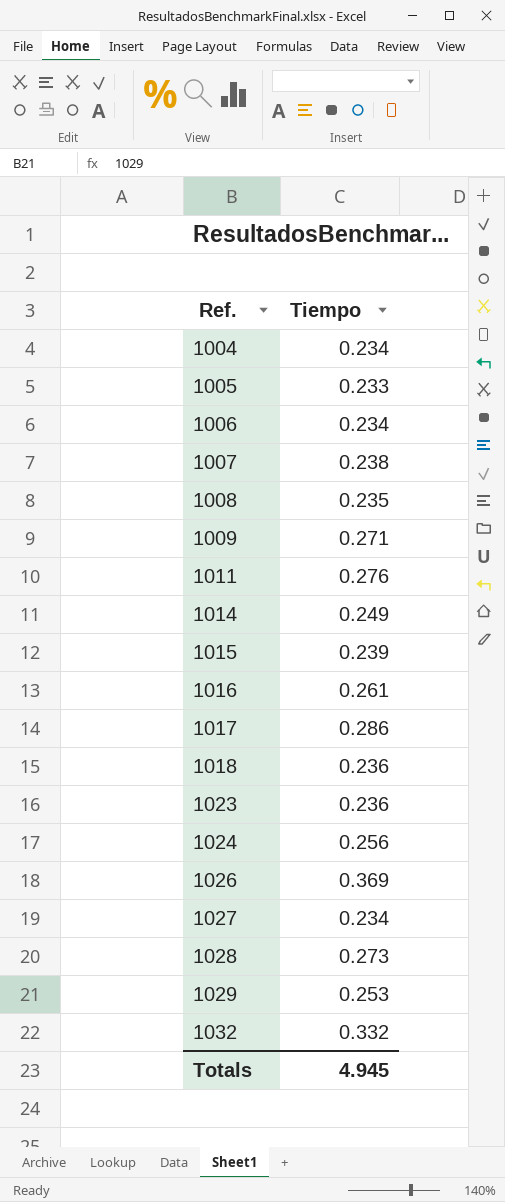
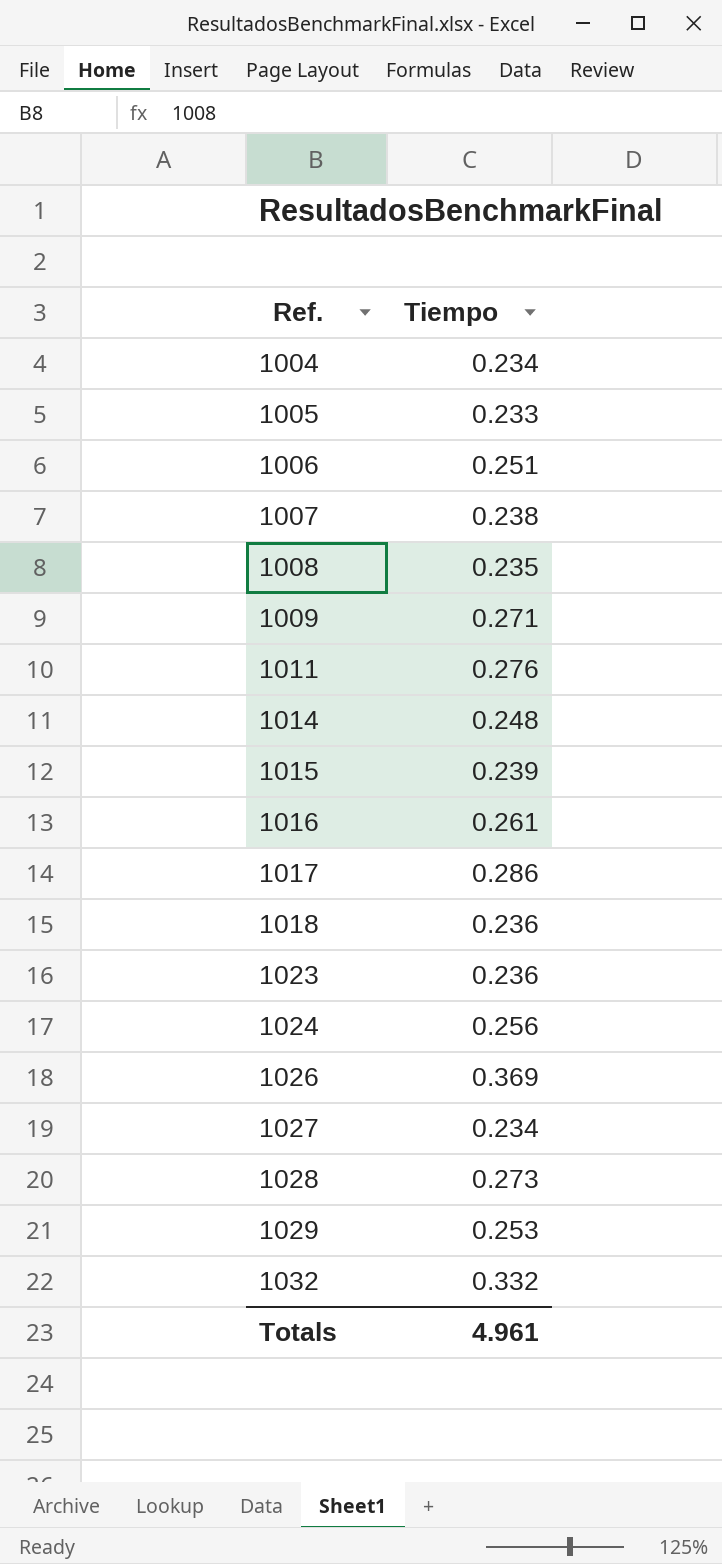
1006 | Tiempo: 0.234 -> 0.251
1014 | Tiempo: 0.249 -> 0.248
Totals | Tiempo: 4.945 -> 4.961

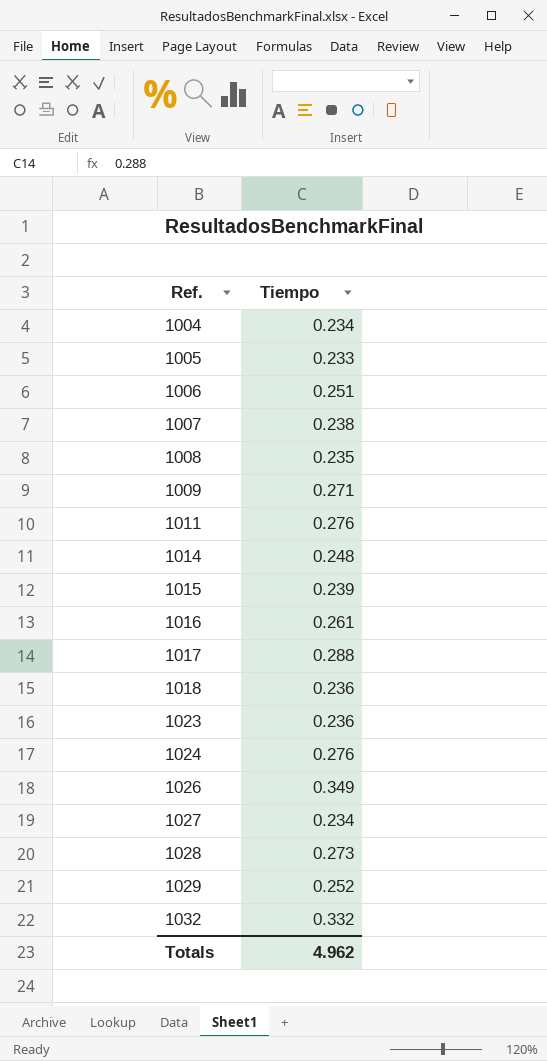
1017 | Tiempo: 0.286 -> 0.288
1024 | Tiempo: 0.256 -> 0.276
1026 | Tiempo: 0.369 -> 0.349
1029 | Tiempo: 0.253 -> 0.252
Totals | Tiempo: 4.961 -> 4.962

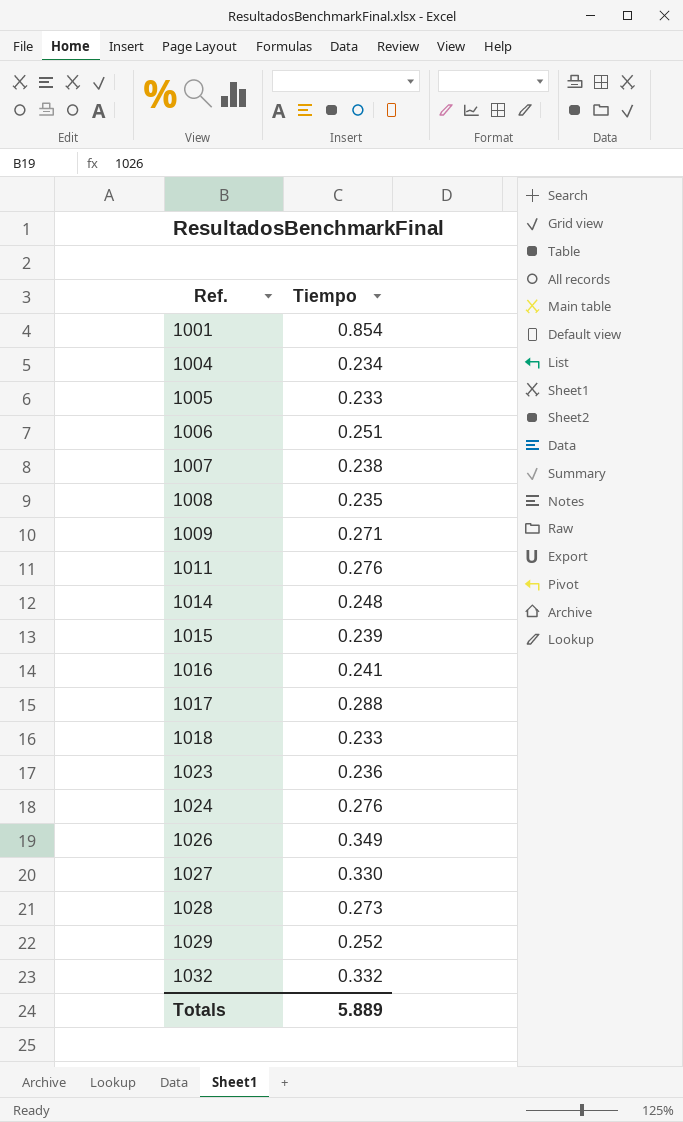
row 1001: none -> 0.854
1016 | Tiempo: 0.261 -> 0.241
1018 | Tiempo: 0.236 -> 0.233
1027 | Tiempo: 0.234 -> 0.330
Totals | Tiempo: 4.962 -> 5.889

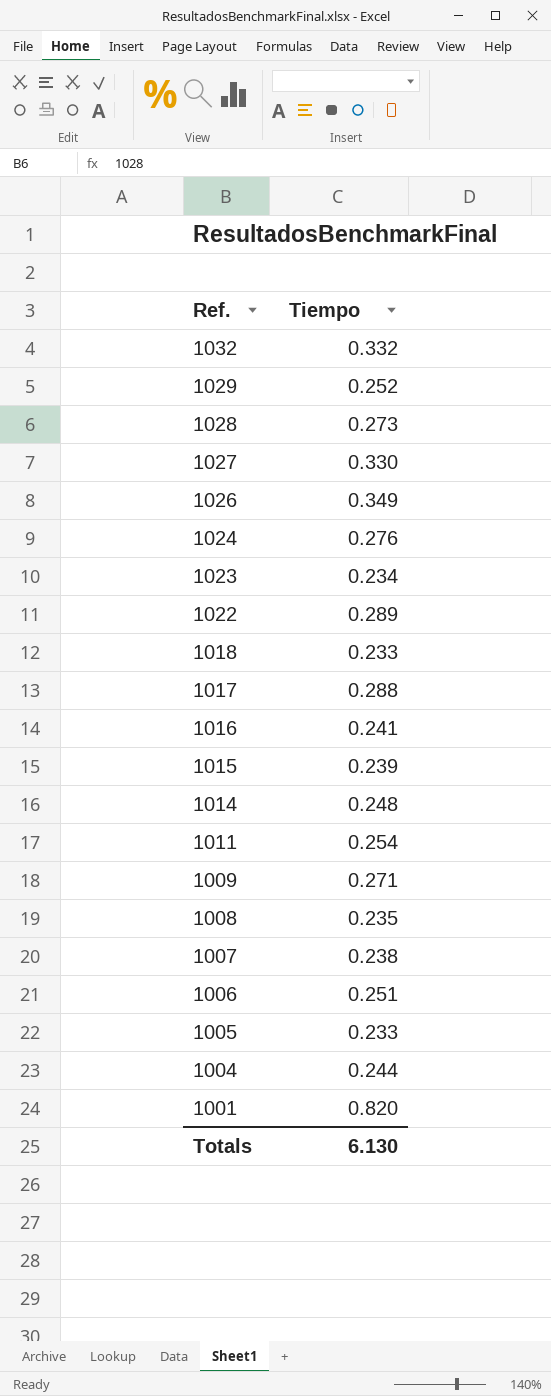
row order: Ref. ascending -> Ref. descending
1023 | Tiempo: 0.236 -> 0.234
row 1022: none -> 0.289
1011 | Tiempo: 0.276 -> 0.254
1004 | Tiempo: 0.234 -> 0.244
1001 | Tiempo: 0.854 -> 0.820
Totals | Tiempo: 5.889 -> 6.130

